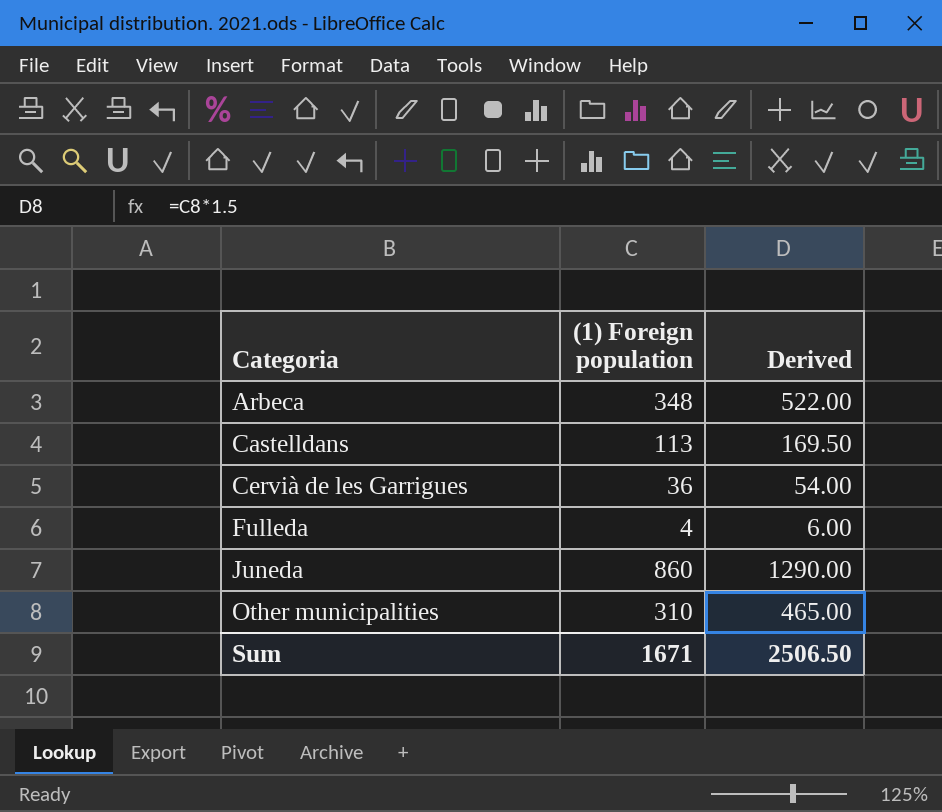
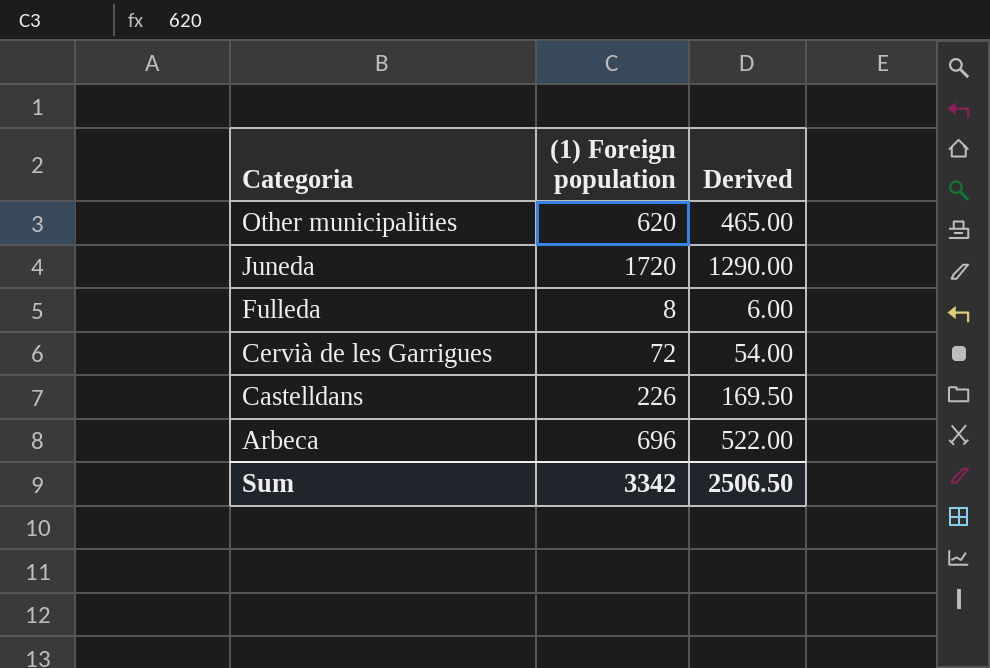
row order: Categoria ascending -> Categoria descending
column Derived | formula: [(1) Foreign population] * 1.5 -> [(1) Foreign population] * 0.75
Other municipalities | (1) Foreign population: 310 -> 620
Juneda | (1) Foreign population: 860 -> 1720
Fulleda | (1) Foreign population: 4 -> 8
Cervià de les Garrigues | (1) Foreign population: 36 -> 72
Castelldans | (1) Foreign population: 113 -> 226
Arbeca | (1) Foreign population: 348 -> 696
Sum | (1) Foreign population: 1671 -> 3342

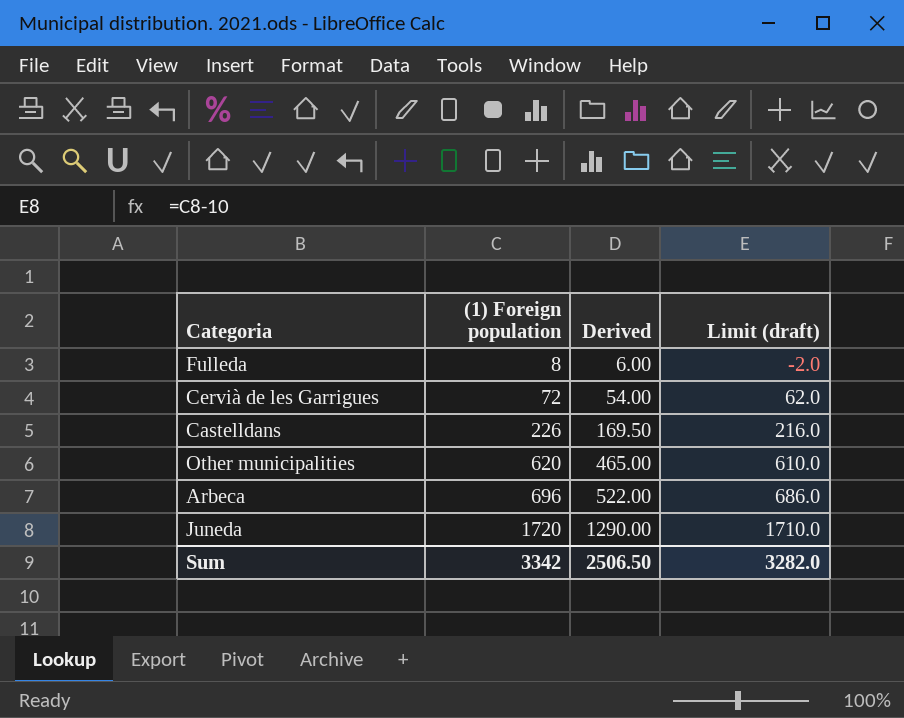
row order: Categoria descending -> (1) Foreign population ascending
column Limit (draft) | formula: none -> [(1) Foreign population] - 10

